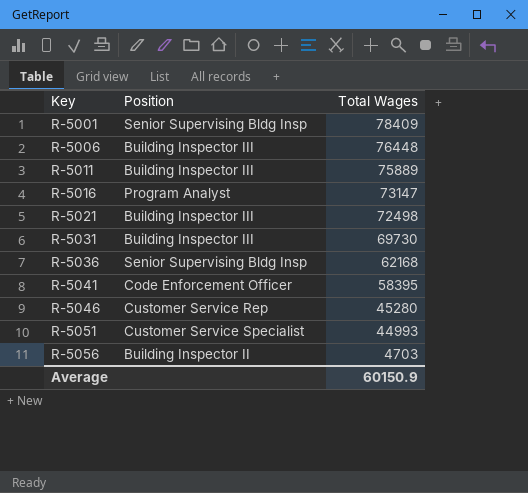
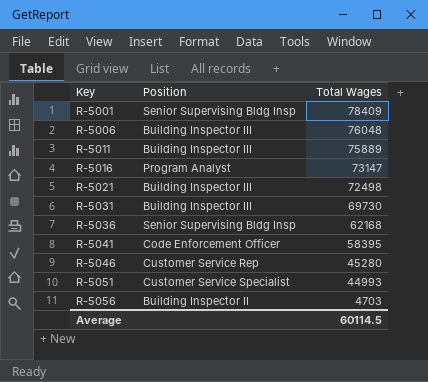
R-5006 | Total Wages: 76448 -> 76048
Average | Total Wages: 60150.9 -> 60114.5

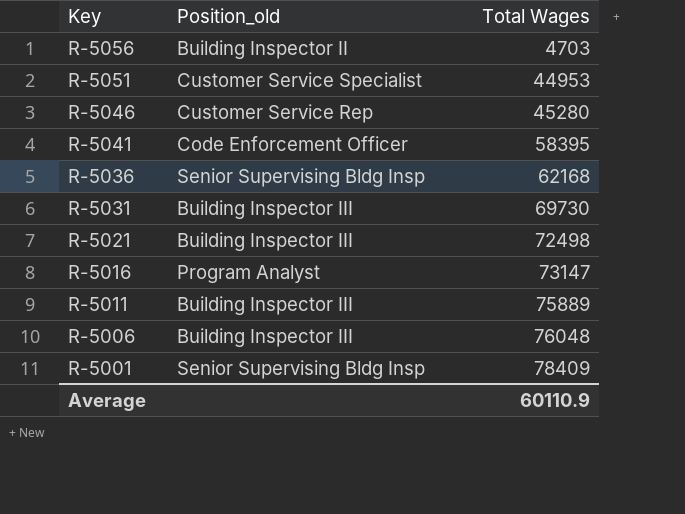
row order: Key ascending -> Key descending
column name: Position -> Position_old
R-5051 | Total Wages: 44993 -> 44953
Average | Total Wages: 60114.5 -> 60110.9

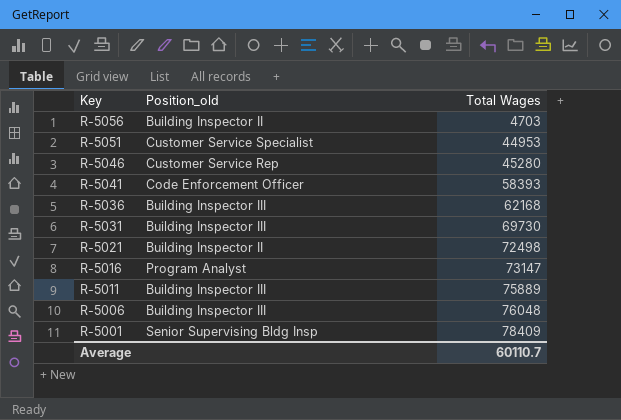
R-5041 | Total Wages: 58395 -> 58393
R-5036 | Position_old: Senior Supervising Bldg Insp -> Building Inspector III
R-5021 | Position_old: Building Inspector III -> Building Inspector II
Average | Total Wages: 60110.9 -> 60110.7

